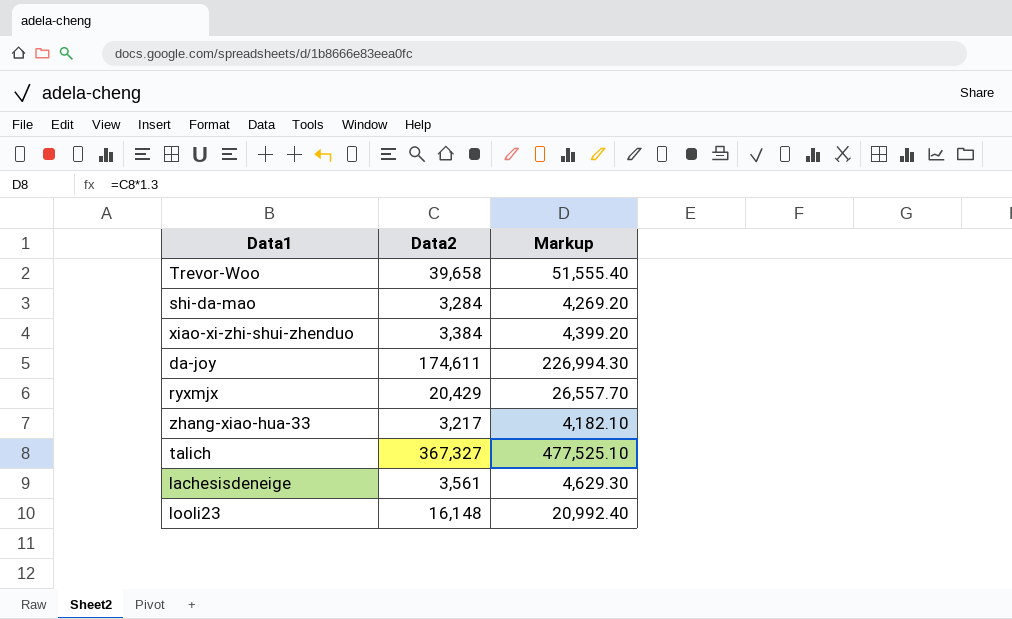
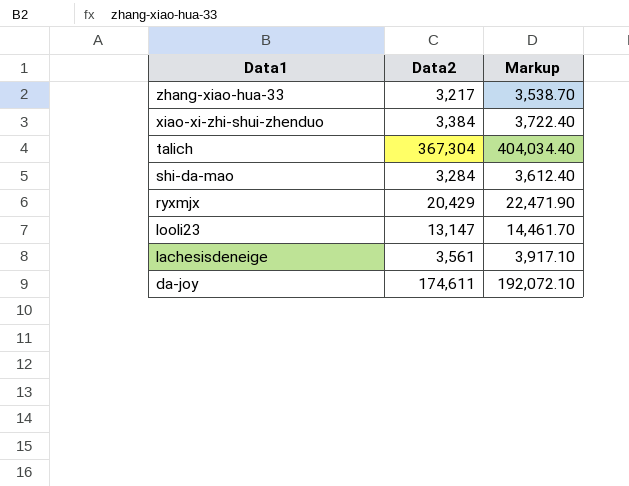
row order: none -> Data1 descending
column Markup | formula: [Data2] * 1.3 -> [Data2] * 1.1
row Trevor-Woo: 39,658 | 51,555.40 -> none
talich | Data2: 367,327 -> 367,304
looli23 | Data2: 16,148 -> 13,147

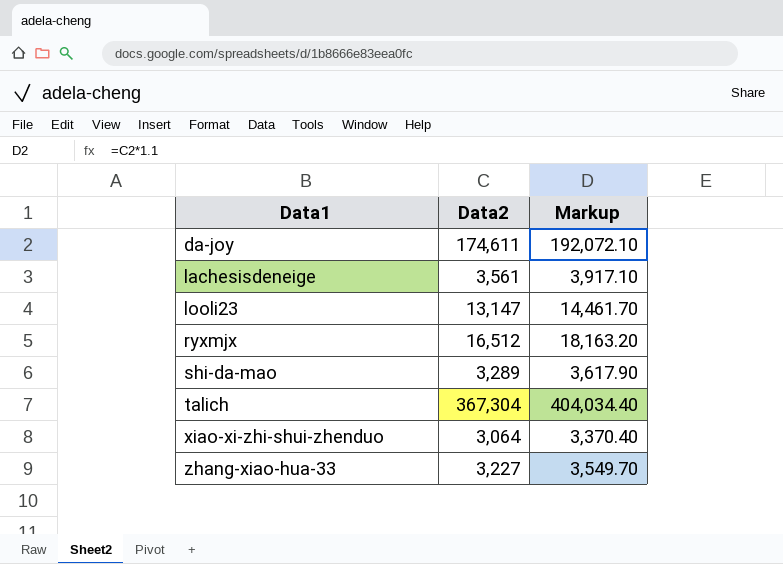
row order: Data1 descending -> Data1 ascending
ryxmjx | Data2: 20,429 -> 16,512
ryxmjx | Markup: 22,471.90 -> 18,163.20
shi-da-mao | Data2: 3,284 -> 3,289
shi-da-mao | Markup: 3,612.40 -> 3,617.90
xiao-xi-zhi-shui-zhenduo | Data2: 3,384 -> 3,064
xiao-xi-zhi-shui-zhenduo | Markup: 3,722.40 -> 3,370.40
zhang-xiao-hua-33 | Data2: 3,217 -> 3,227
zhang-xiao-hua-33 | Markup: 3,538.70 -> 3,549.70

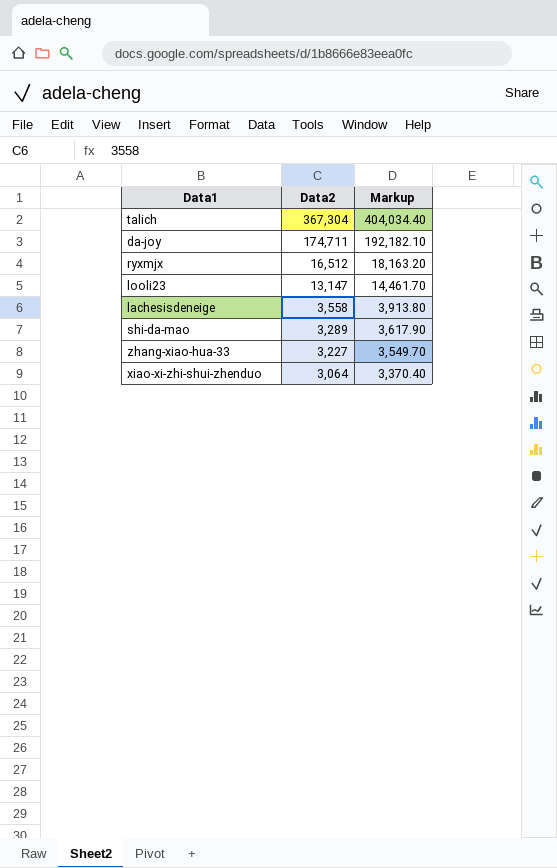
row order: Data1 ascending -> Data2 descending
da-joy | Data2: 174,611 -> 174,711
da-joy | Markup: 192,072.10 -> 192,182.10
lachesisdeneige | Data2: 3,561 -> 3,558
lachesisdeneige | Markup: 3,917.10 -> 3,913.80

